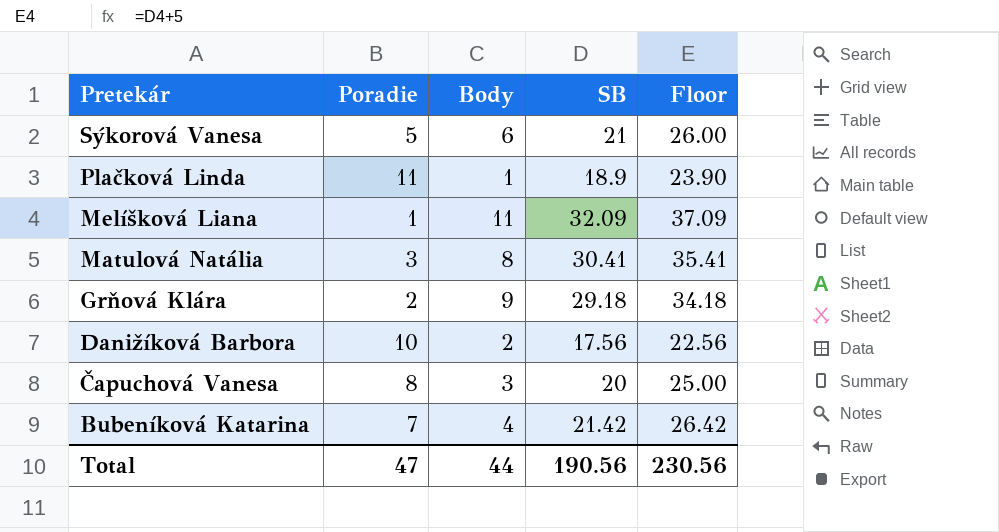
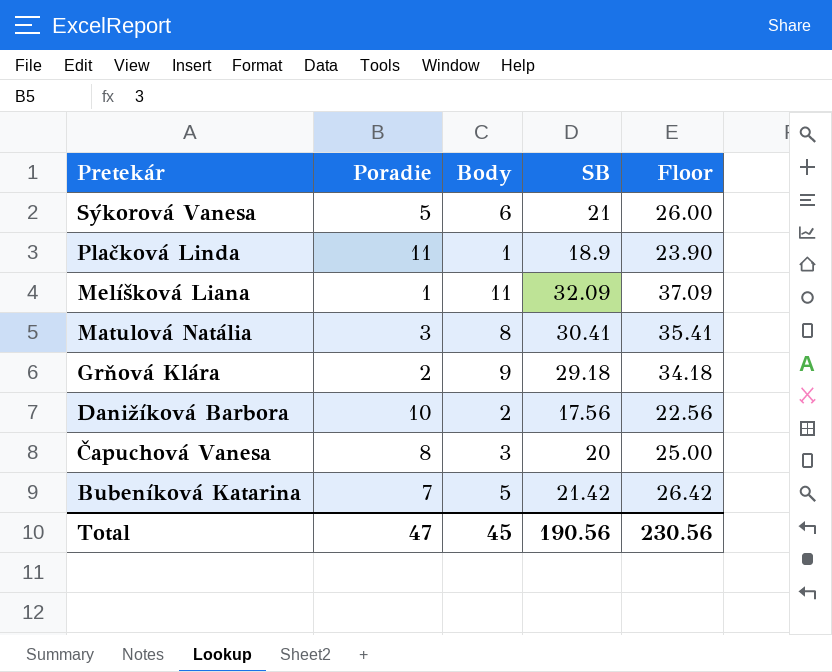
Bubeníková Katarina | Body: 4 -> 5
Total | Body: 44 -> 45

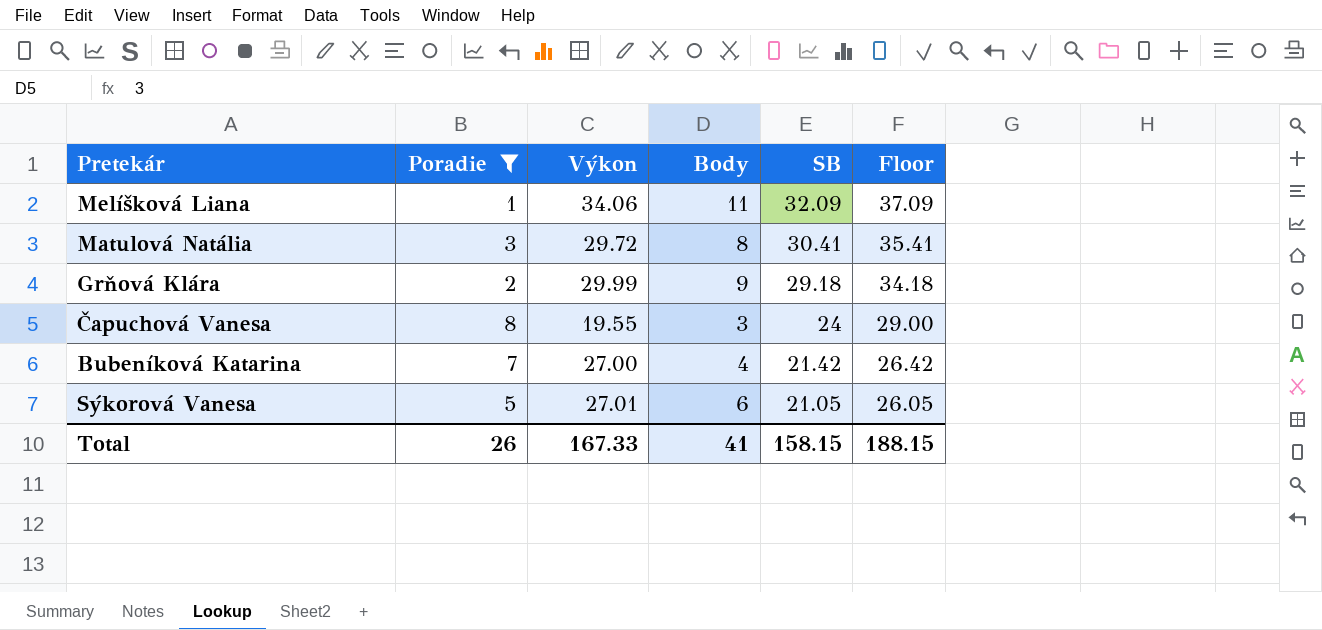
filter: none -> Poradie <= 8
row order: Pretekár descending -> SB descending
column Výkon | position: none -> 3
Čapuchová Vanesa | SB: 20 -> 24
Čapuchová Vanesa | Floor: 25.00 -> 29.00
Bubeníková Katarina | Body: 5 -> 4
Sýkorová Vanesa | SB: 21 -> 21.05
Sýkorová Vanesa | Floor: 26.00 -> 26.05
Total | Poradie: 47 -> 26
Total | Body: 45 -> 41
Total | SB: 190.56 -> 158.15
Total | Floor: 230.56 -> 188.15

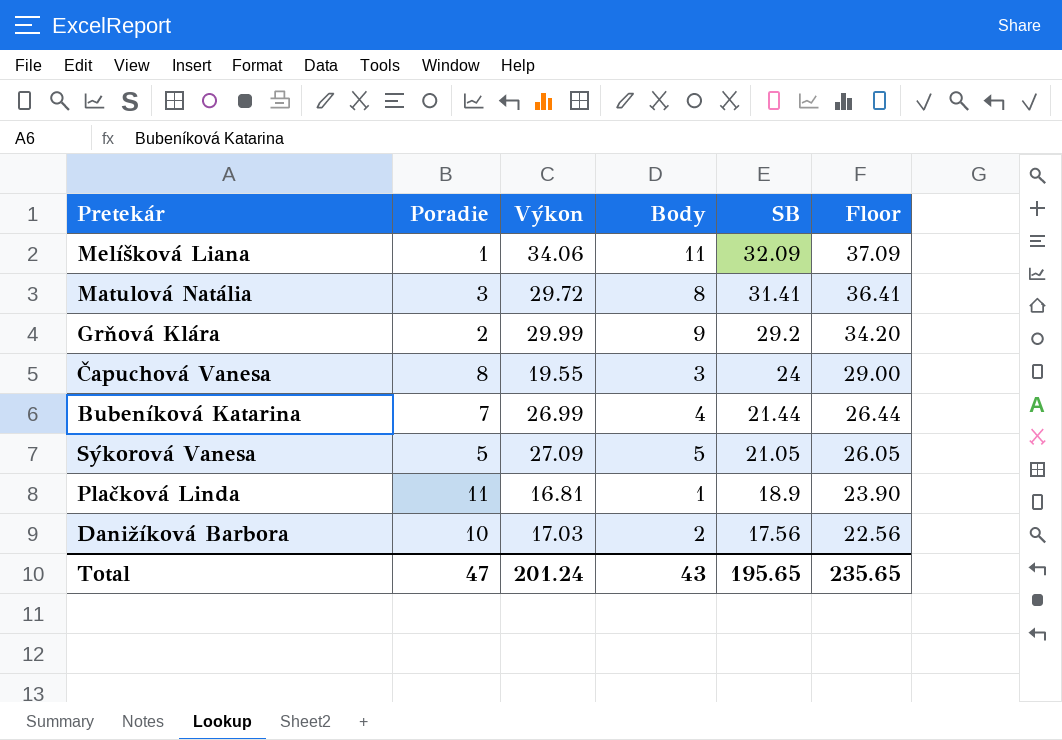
filter: Poradie <= 8 -> none
Matulová Natália | SB: 30.41 -> 31.41
Matulová Natália | Floor: 35.41 -> 36.41
Grňová Klára | SB: 29.18 -> 29.2
Grňová Klára | Floor: 34.18 -> 34.20
Bubeníková Katarina | Výkon: 27.00 -> 26.99
Bubeníková Katarina | SB: 21.42 -> 21.44
Bubeníková Katarina | Floor: 26.42 -> 26.44
Sýkorová Vanesa | Výkon: 27.01 -> 27.09
Sýkorová Vanesa | Body: 6 -> 5
Total | Poradie: 26 -> 47
Total | Výkon: 167.33 -> 201.24
Total | Body: 41 -> 43
Total | SB: 158.15 -> 195.65
Total | Floor: 188.15 -> 235.65

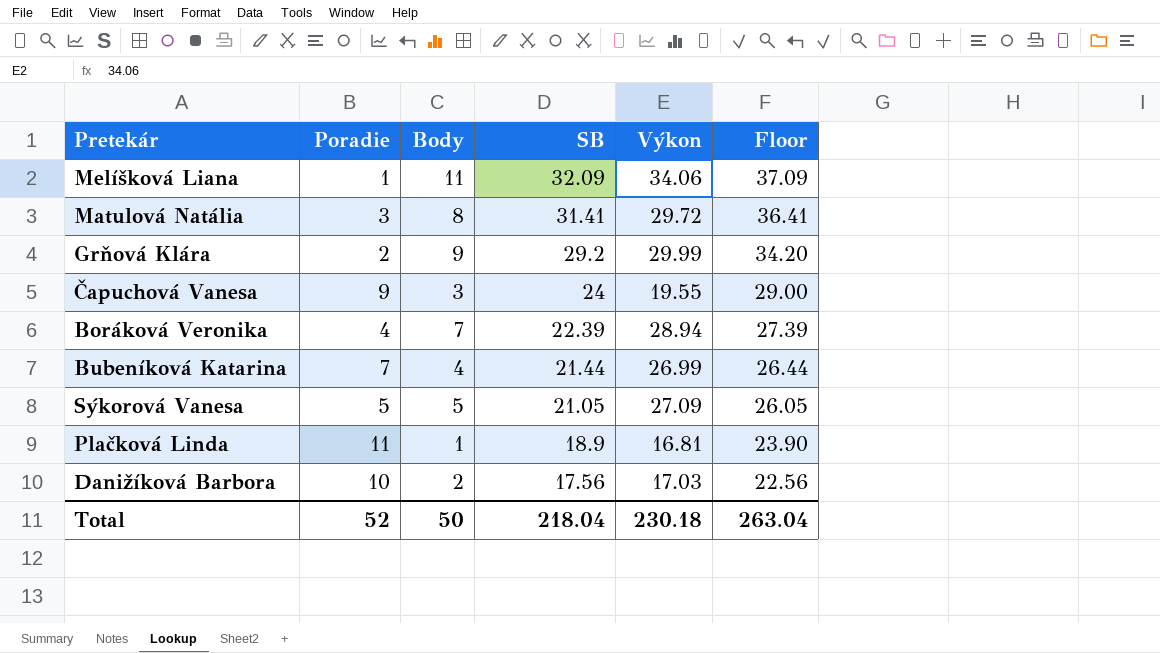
column Výkon | position: 3 -> 5
Čapuchová Vanesa | Poradie: 8 -> 9
row Boráková Veronika: none -> 4 | 7 | 22.39 | 28.94 | 27.39
Total | Poradie: 47 -> 52
Total | Body: 43 -> 50
Total | SB: 195.65 -> 218.04
Total | Výkon: 201.24 -> 230.18
Total | Floor: 235.65 -> 263.04

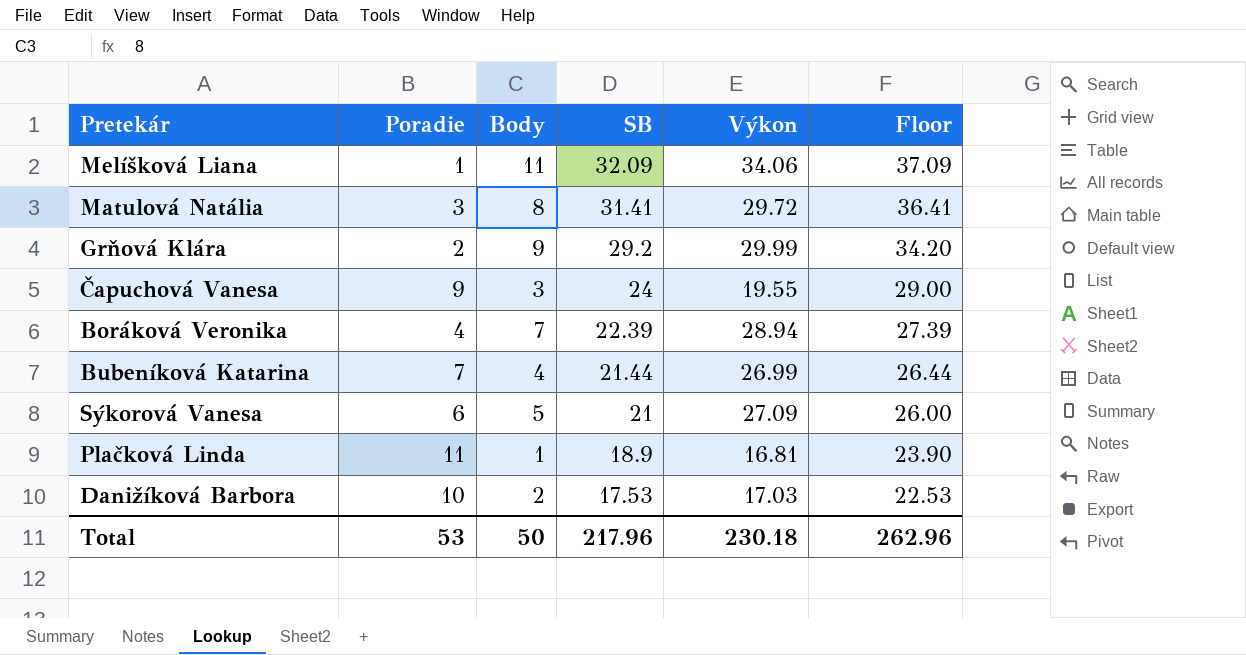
Sýkorová Vanesa | Poradie: 5 -> 6
Sýkorová Vanesa | SB: 21.05 -> 21
Sýkorová Vanesa | Floor: 26.05 -> 26.00
Danižíková Barbora | SB: 17.56 -> 17.53
Danižíková Barbora | Floor: 22.56 -> 22.53
Total | Poradie: 52 -> 53
Total | SB: 218.04 -> 217.96
Total | Floor: 263.04 -> 262.96

